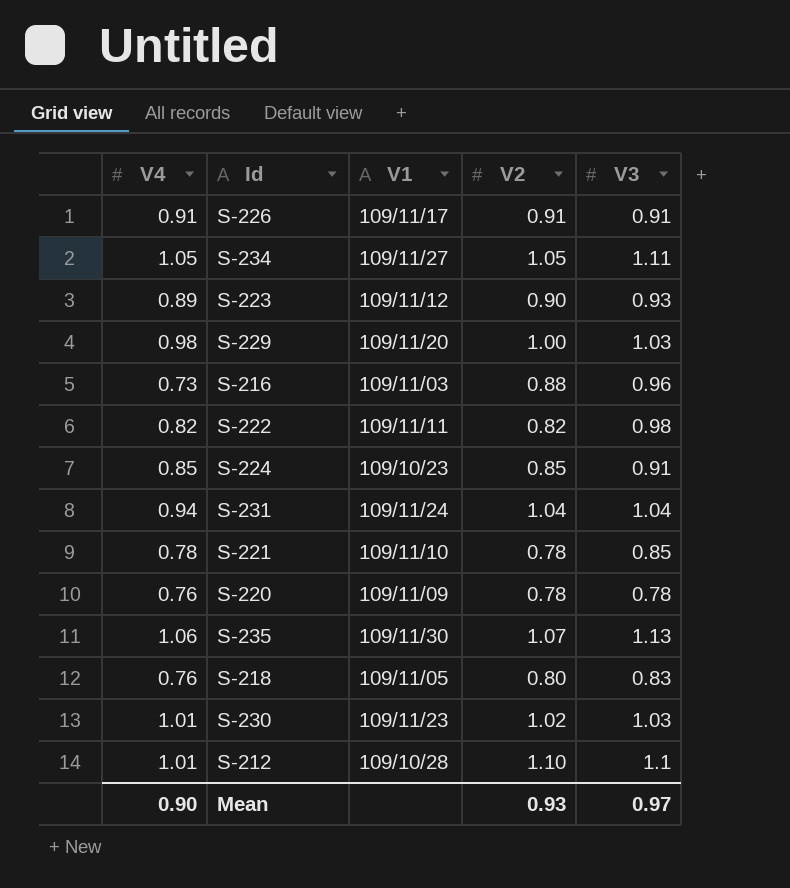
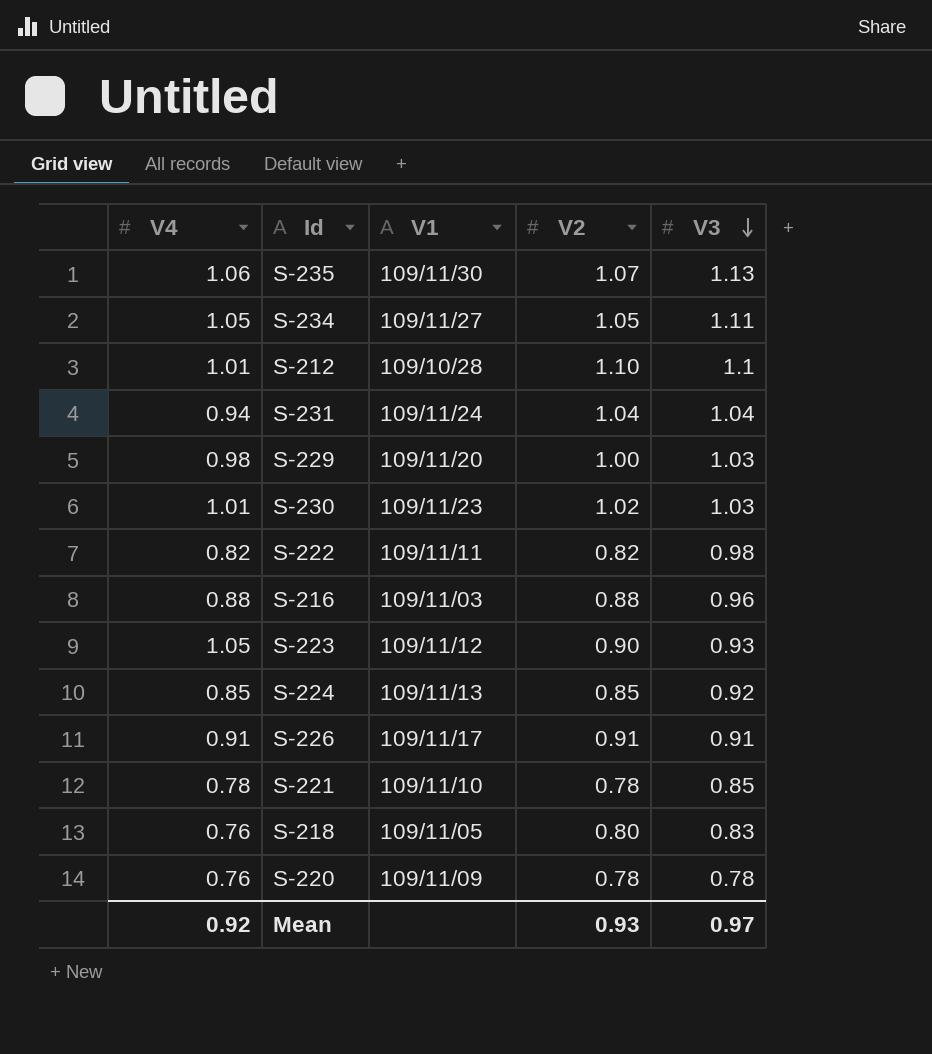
row order: none -> V3 descending
S-216 | V4: 0.73 -> 0.88
S-223 | V4: 0.89 -> 1.05
S-224 | V1: 109/10/23 -> 109/11/13
S-224 | V3: 0.91 -> 0.92
Mean | V4: 0.90 -> 0.92

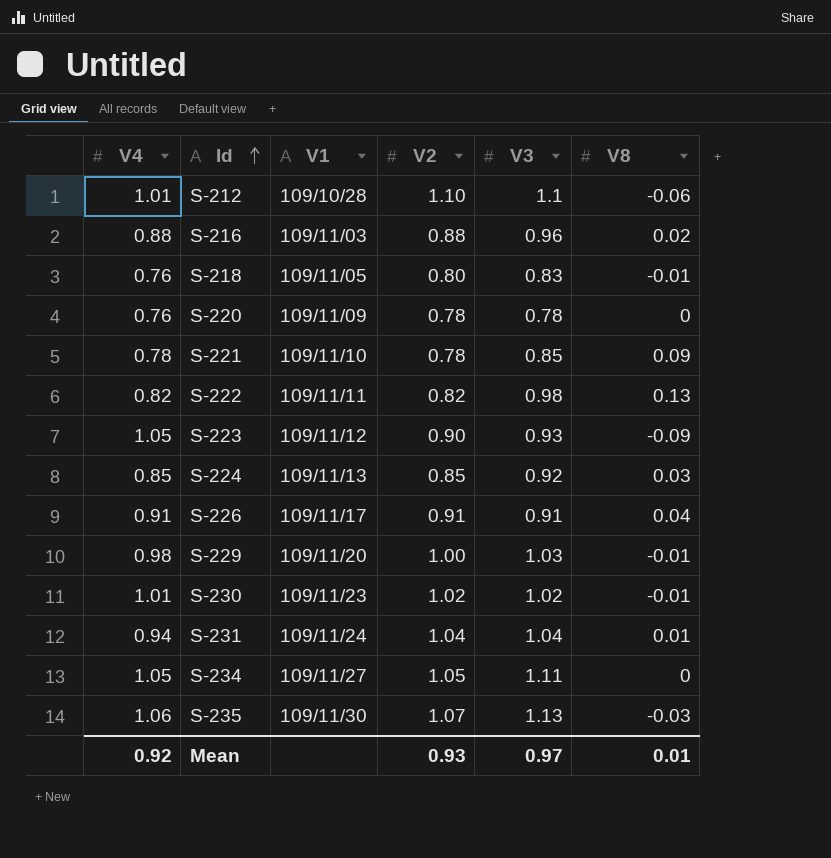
row order: V3 descending -> Id ascending
column V8 | position: none -> 6
S-230 | V3: 1.03 -> 1.02

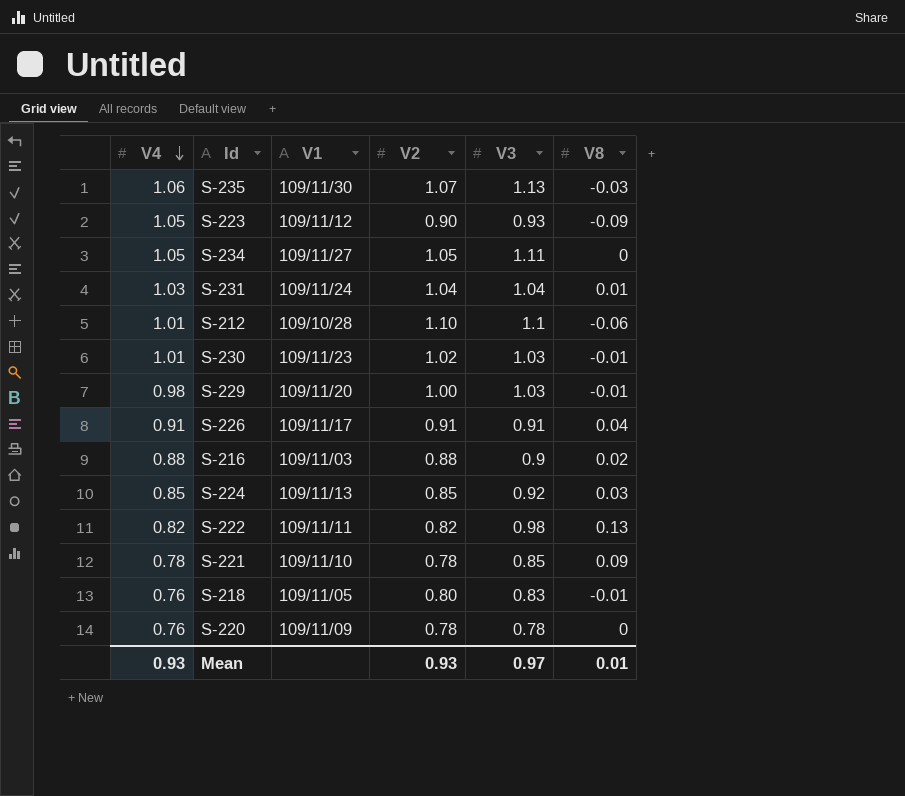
row order: Id ascending -> V4 descending
S-231 | V4: 0.94 -> 1.03
S-230 | V3: 1.02 -> 1.03
S-216 | V3: 0.96 -> 0.9
Mean | V4: 0.92 -> 0.93

